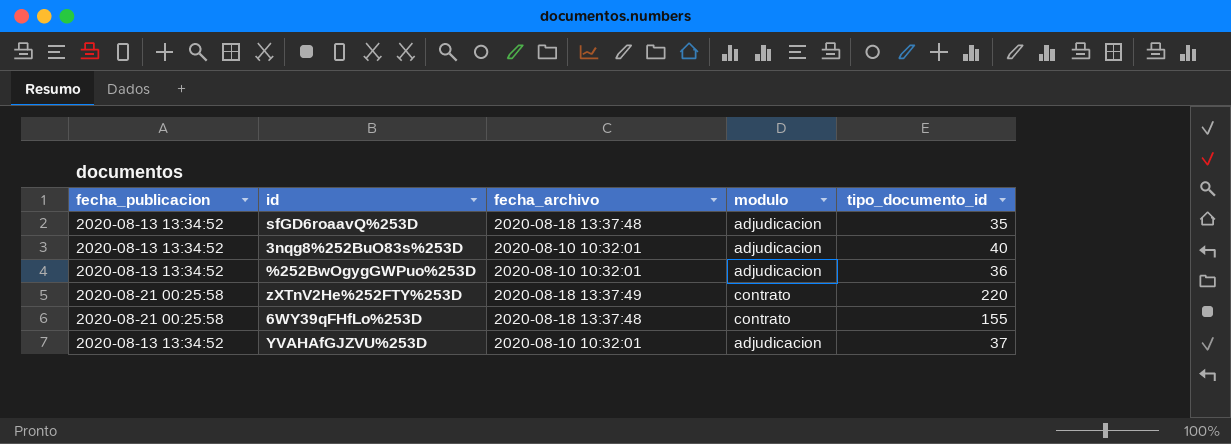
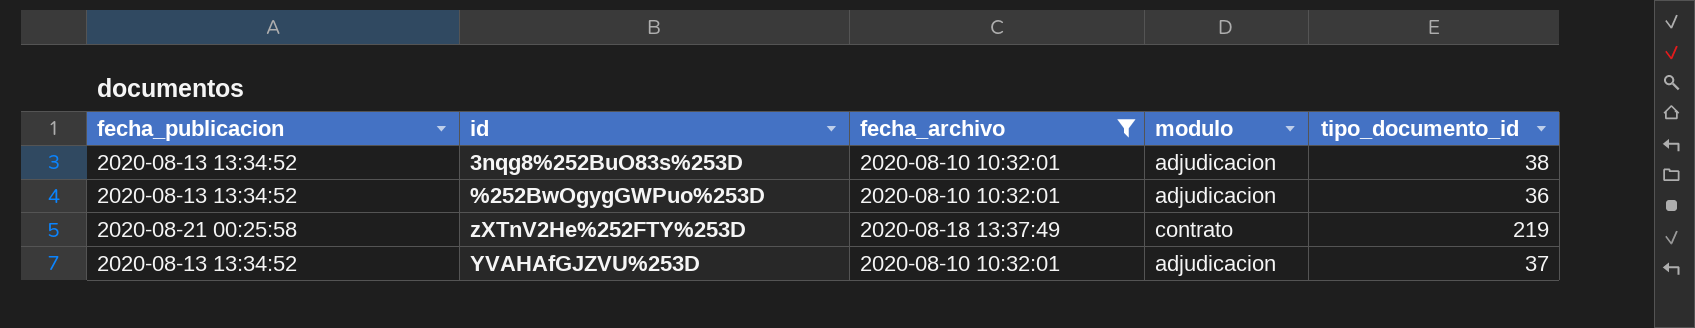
filter: none -> fecha_archivo != 2020-08-18 13:37:48
3nqg8%252BuO83s%253D | tipo_documento_id: 40 -> 38
zXTnV2He%252FTY%253D | tipo_documento_id: 220 -> 219

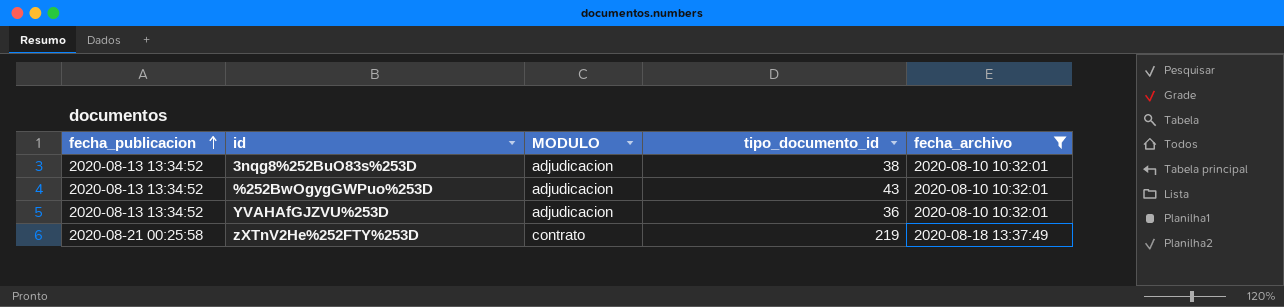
row order: none -> fecha_publicacion ascending
column name: modulo -> MODULO
column fecha_archivo | position: 3 -> 5
%252BwOgygGWPuo%253D | tipo_documento_id: 36 -> 43
YVAHAfGJZVU%253D | tipo_documento_id: 37 -> 36

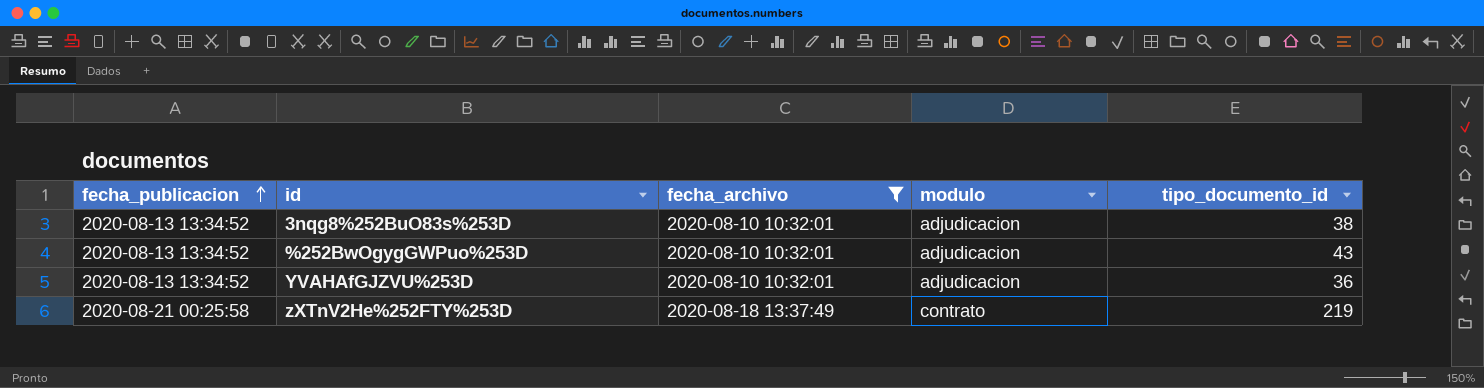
column fecha_archivo | position: 5 -> 3
column name: MODULO -> modulo

